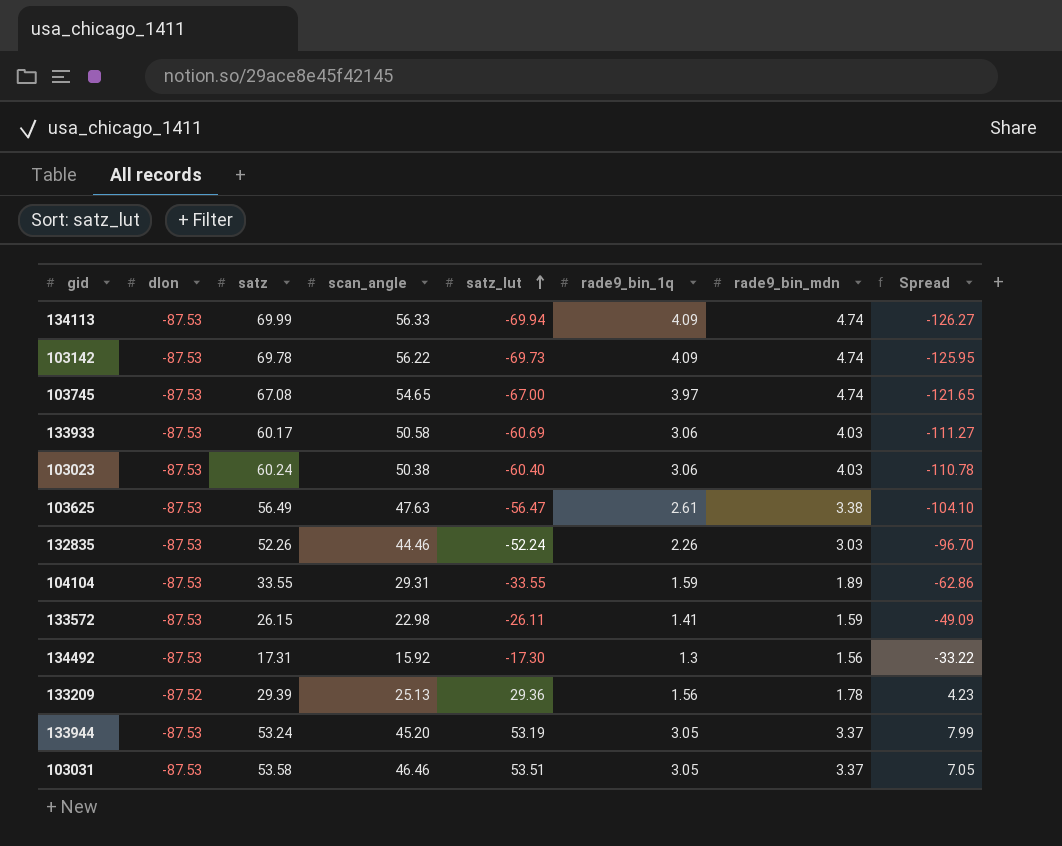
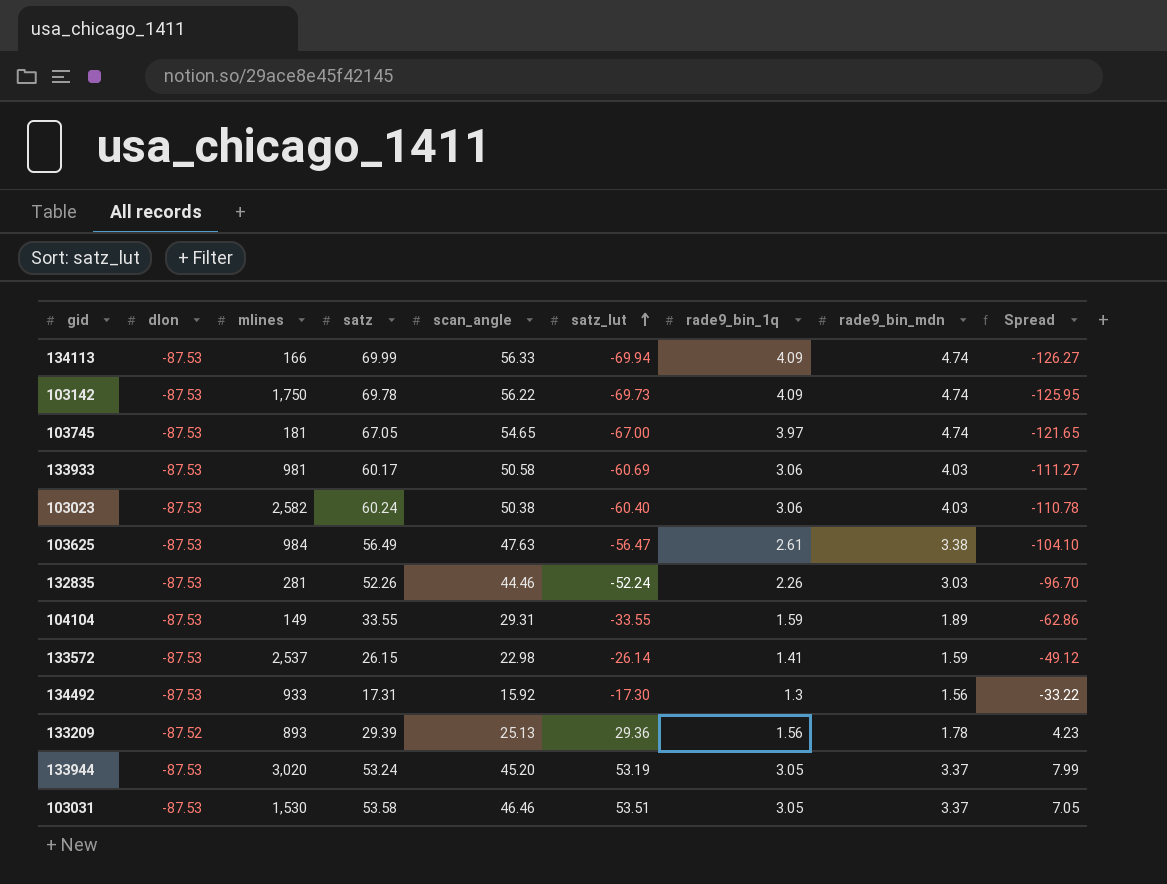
column mlines | position: none -> 3
103745 | satz: 67.08 -> 67.05
133572 | satz_lut: -26.11 -> -26.14
133572 | Spread: -49.09 -> -49.12

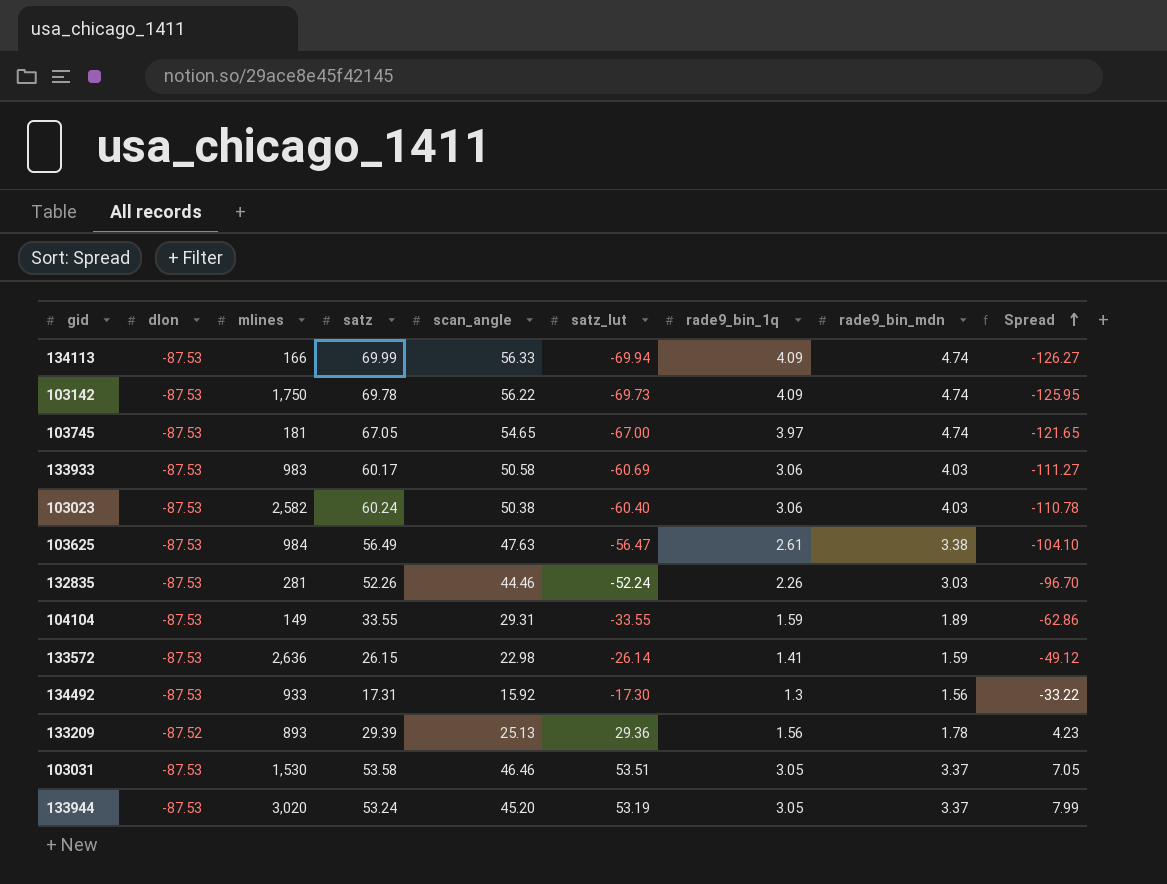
row order: satz_lut ascending -> Spread ascending
133933 | mlines: 981 -> 983
133572 | mlines: 2,537 -> 2,636

